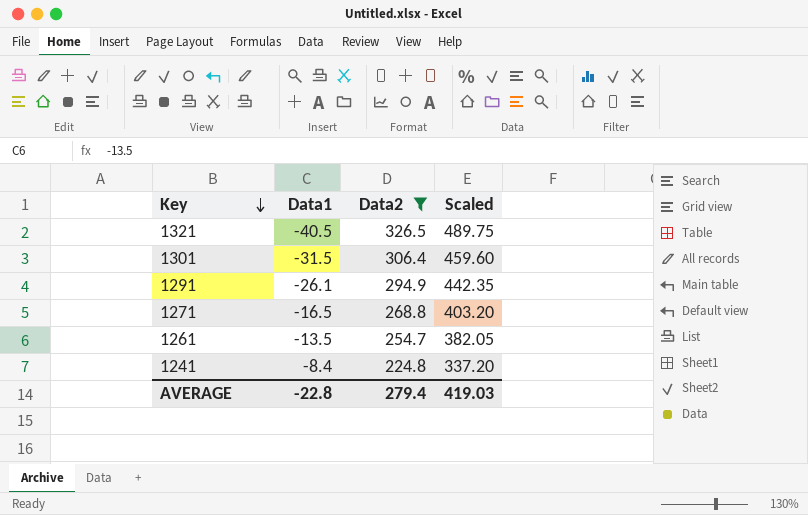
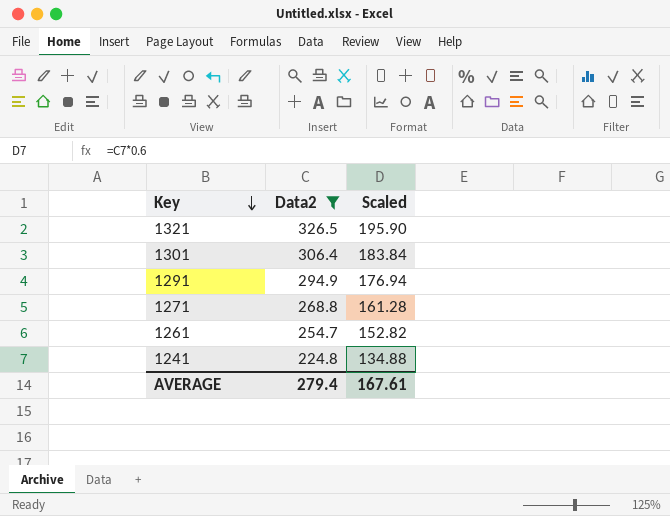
column Data1 | position: 2 -> none
column Scaled | formula: [Data2] * 1.5 -> [Data2] * 0.6
AVERAGE | Scaled: 419.03 -> 167.61

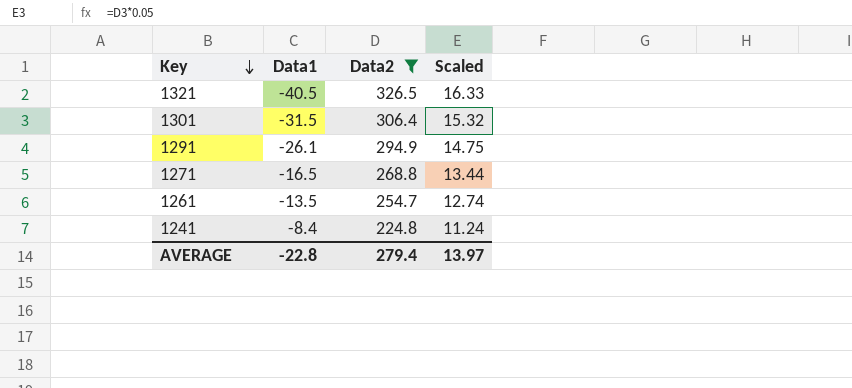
column Data1 | position: none -> 2
column Scaled | formula: [Data2] * 0.6 -> [Data2] * 0.05
AVERAGE | Scaled: 167.61 -> 13.97

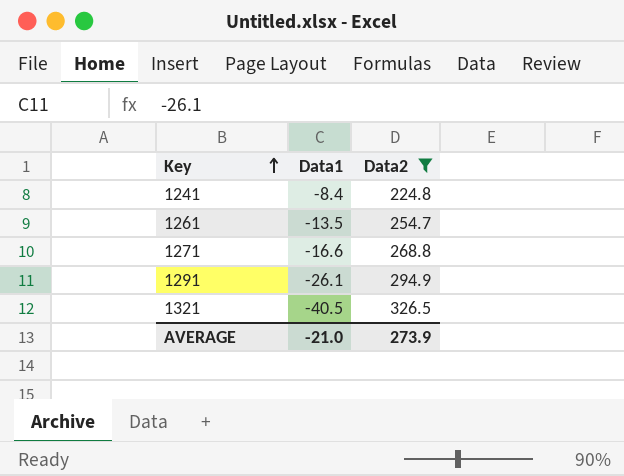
row order: Key descending -> Key ascending
column Scaled | formula: [Data2] * 0.05 -> none
row 1301: -31.5 | 306.4 | 15.32 -> none
1271 | Data1: -16.5 -> -16.6
AVERAGE | Data1: -22.8 -> -21.0
AVERAGE | Data2: 279.4 -> 273.9

